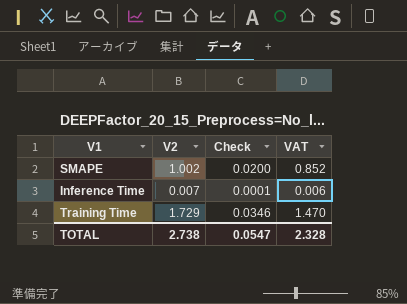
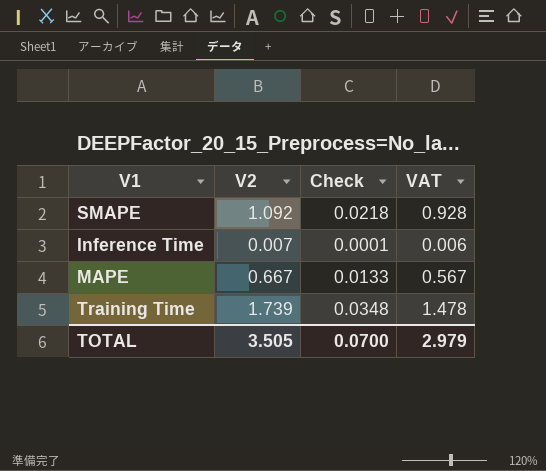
SMAPE | V2: 1.002 -> 1.092
SMAPE | Check: 0.0200 -> 0.0218
SMAPE | VAT: 0.852 -> 0.928
row MAPE: none -> 0.667 | 0.0133 | 0.567
Training Time | V2: 1.729 -> 1.739
Training Time | Check: 0.0346 -> 0.0348
Training Time | VAT: 1.470 -> 1.478
TOTAL | V2: 2.738 -> 3.505
TOTAL | Check: 0.0547 -> 0.0700
TOTAL | VAT: 2.328 -> 2.979

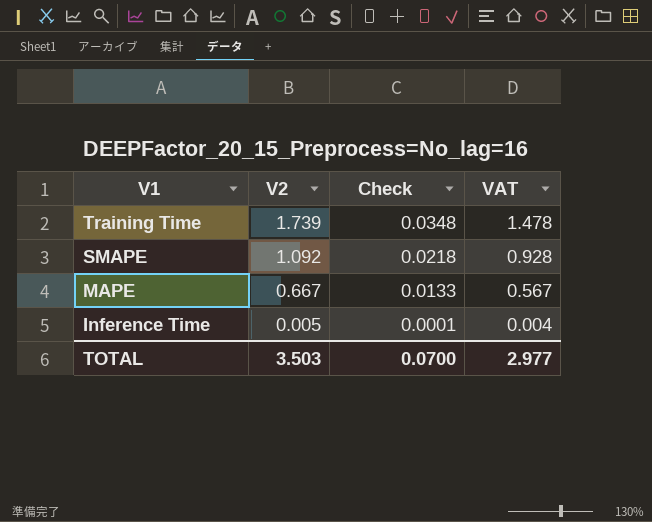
row order: none -> V1 descending
Inference Time | V2: 0.007 -> 0.005
Inference Time | VAT: 0.006 -> 0.004
TOTAL | V2: 3.505 -> 3.503
TOTAL | VAT: 2.979 -> 2.977

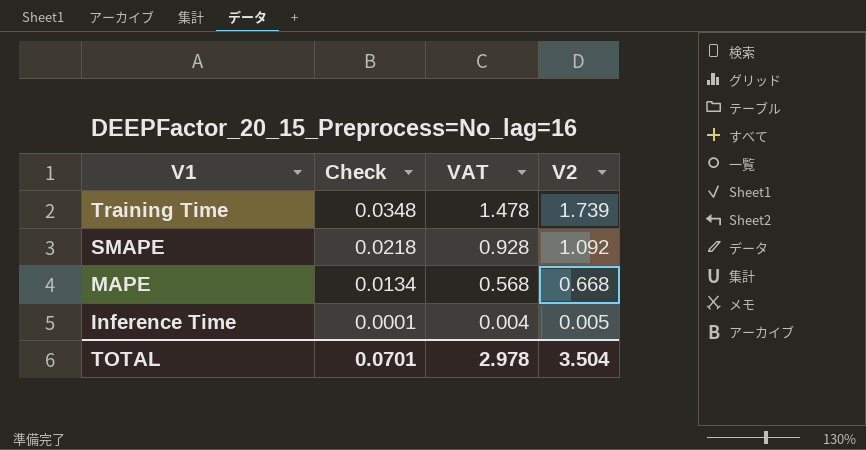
column V2 | position: 2 -> 4
MAPE | Check: 0.0133 -> 0.0134
MAPE | VAT: 0.567 -> 0.568
MAPE | V2: 0.667 -> 0.668
TOTAL | Check: 0.0700 -> 0.0701
TOTAL | VAT: 2.977 -> 2.978
TOTAL | V2: 3.503 -> 3.504

